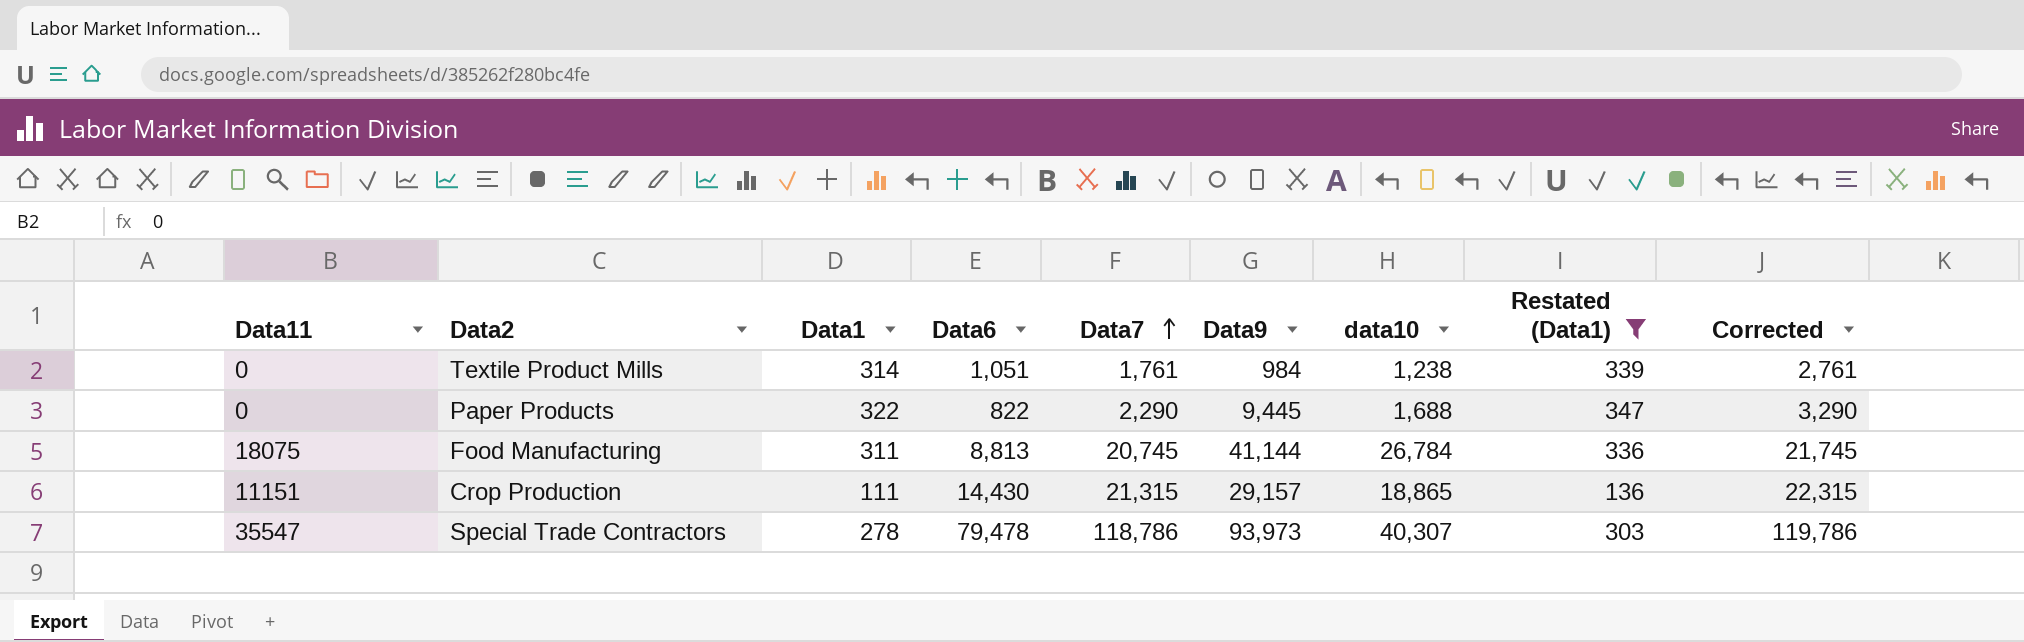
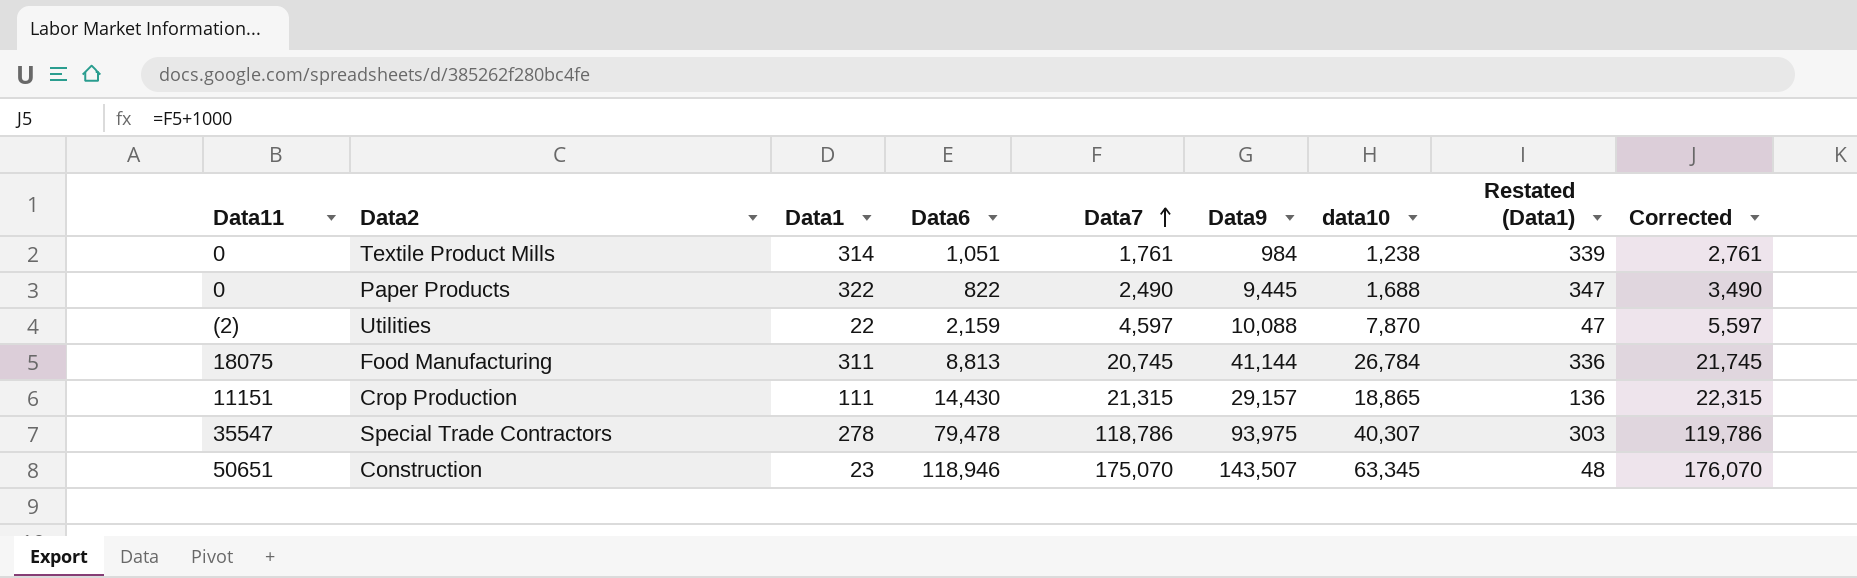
filter: Restated (Data1) >= 136 -> none
Paper Products | Data7: 2,290 -> 2,490
Paper Products | Corrected: 3,290 -> 3,490
Special Trade Contractors | Data9: 93,973 -> 93,975

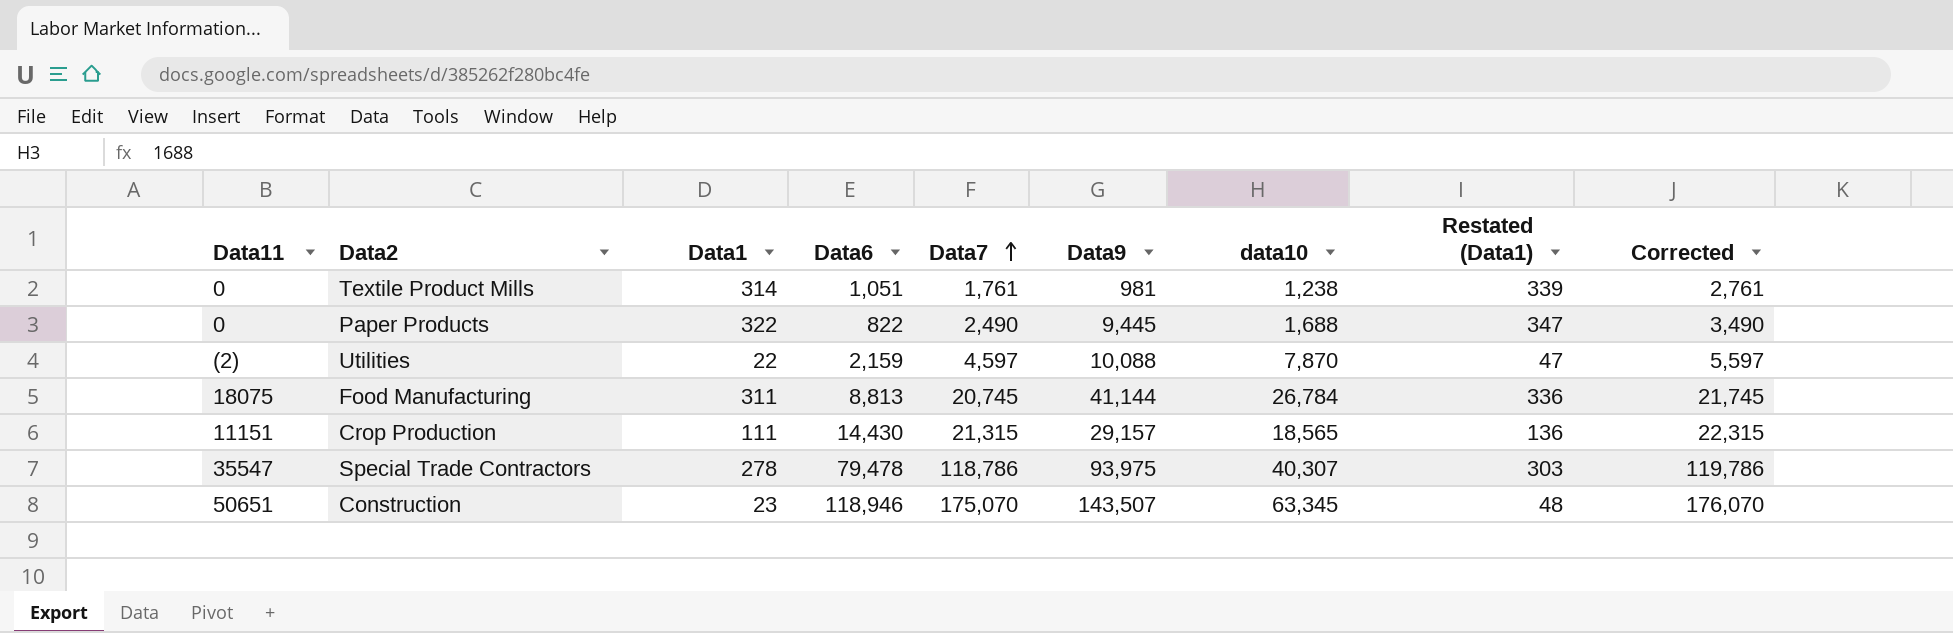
Textile Product Mills | Data9: 984 -> 981
Crop Production | data10: 18,865 -> 18,565

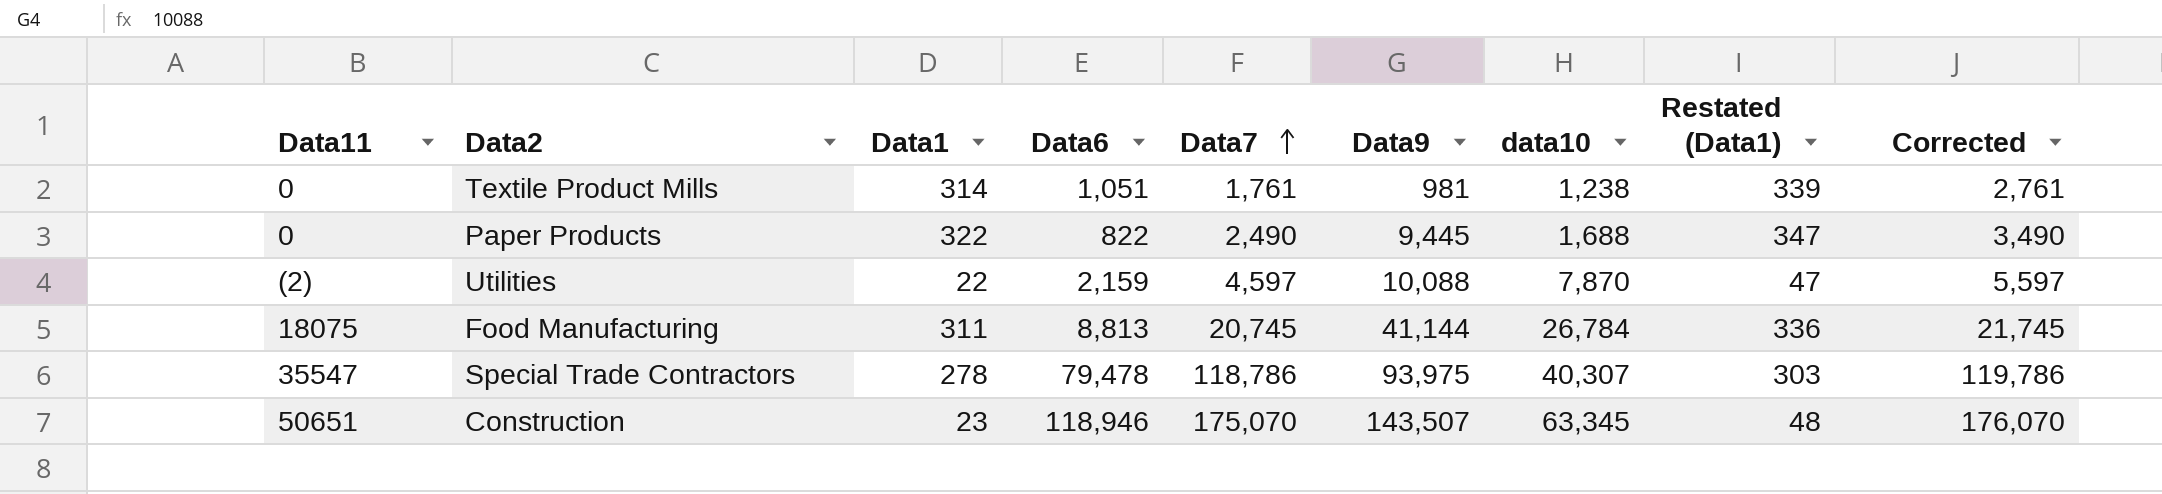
row Crop Production: 11151 | 111 | 14,430 | 21,315 | 29,157 | 18,565 | 136 | 22,315 -> none

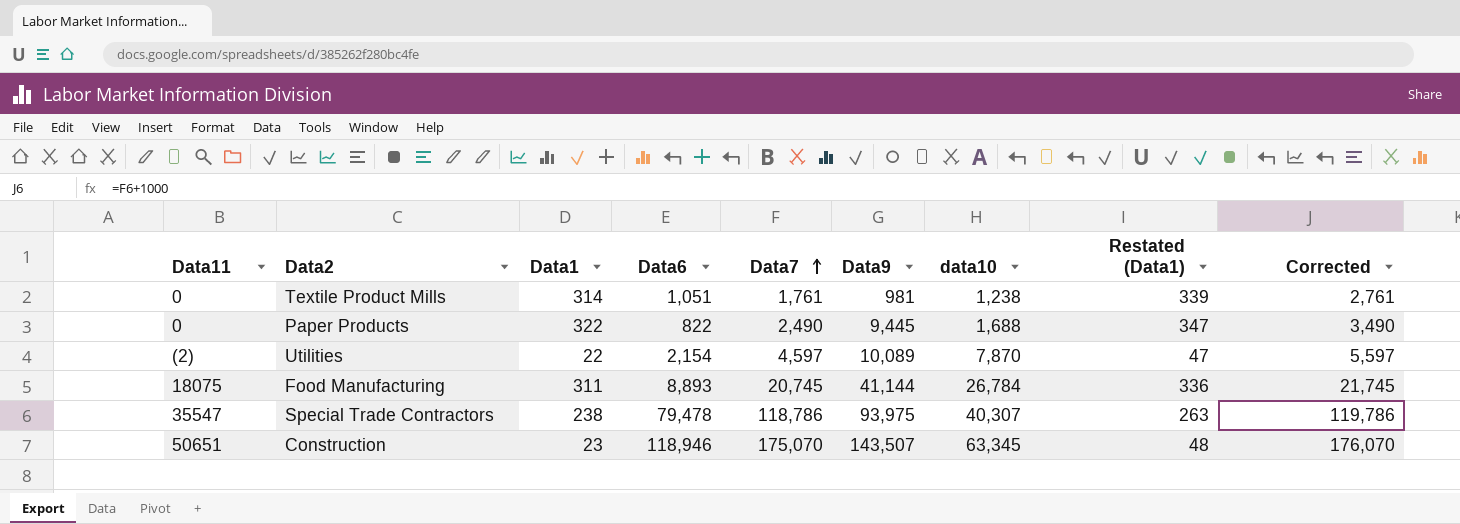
Utilities | Data6: 2,159 -> 2,154
Utilities | Data9: 10,088 -> 10,089
Food Manufacturing | Data6: 8,813 -> 8,893
Special Trade Contractors | Data1: 278 -> 238
Special Trade Contractors | Restated (Data1): 303 -> 263

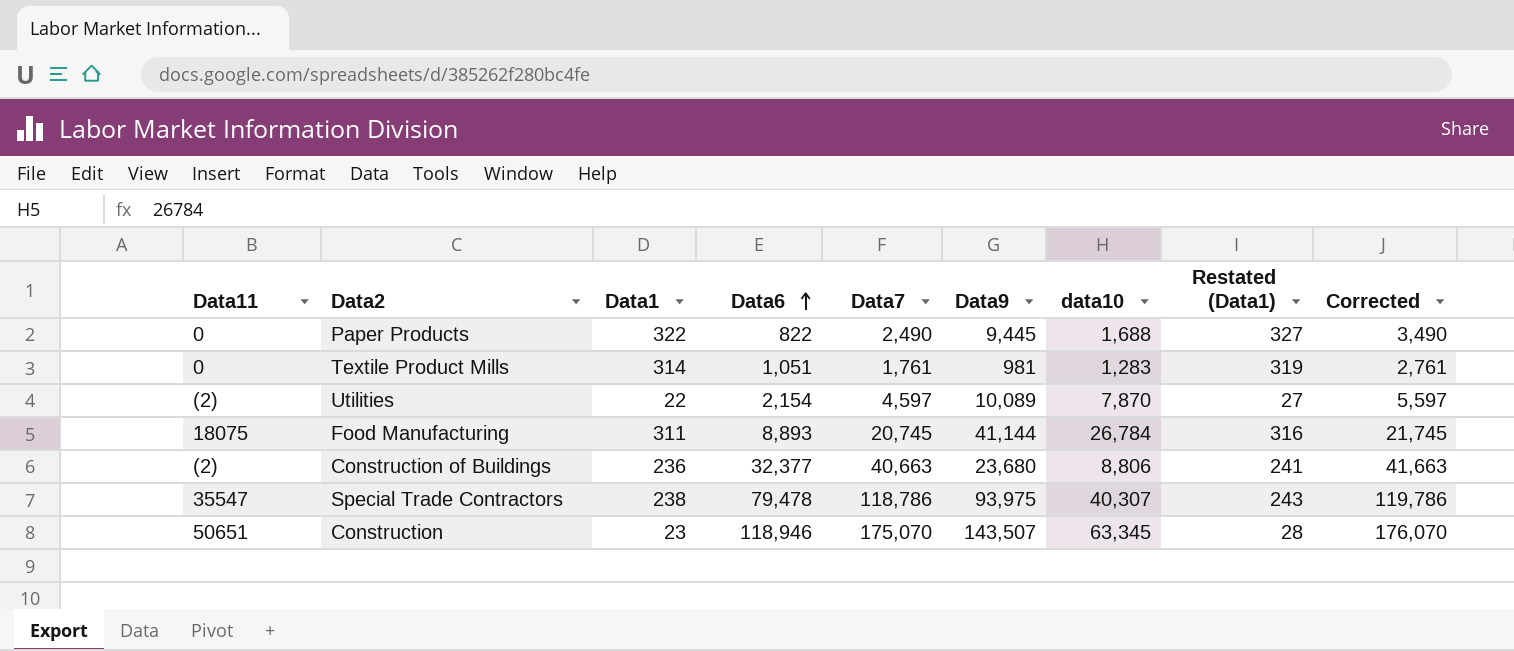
row order: Data7 ascending -> Data6 ascending
column Restated (Data1) | formula: [Data1] + 25 -> [Data1] + 5
Textile Product Mills | data10: 1,238 -> 1,283
row Construction of Buildings: none -> (2) | 236 | 32,377 | 40,663 | 23,680 | 8,806 | 241 | 41,663

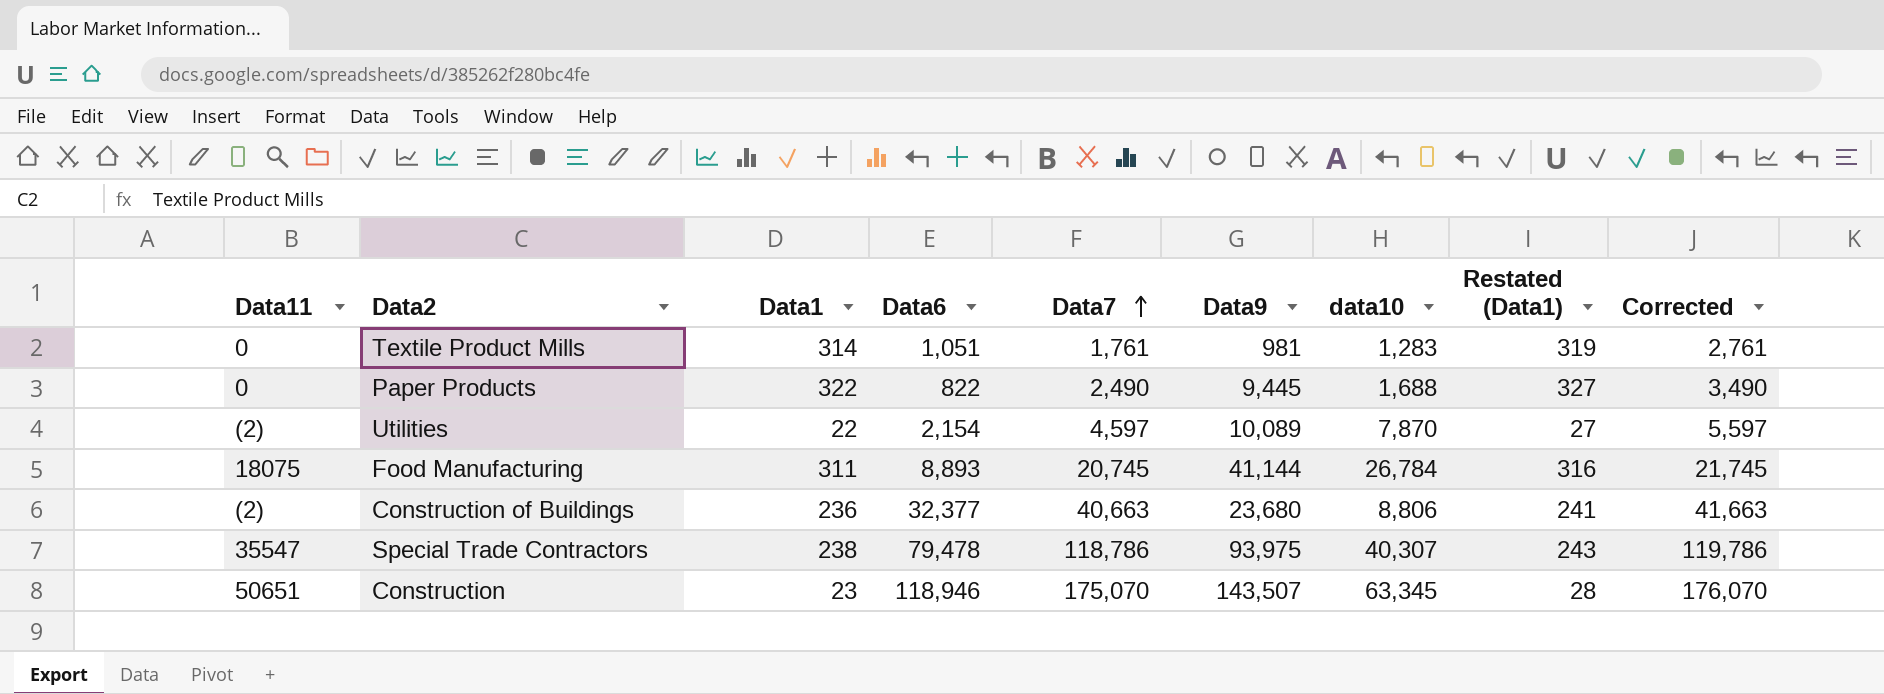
row order: Data6 ascending -> Data7 ascending

